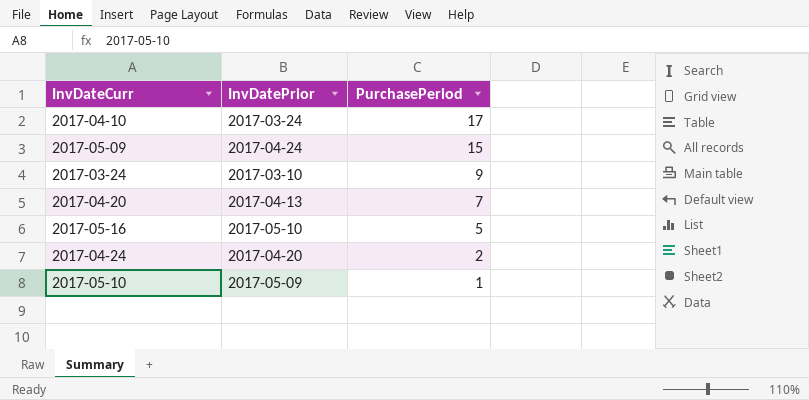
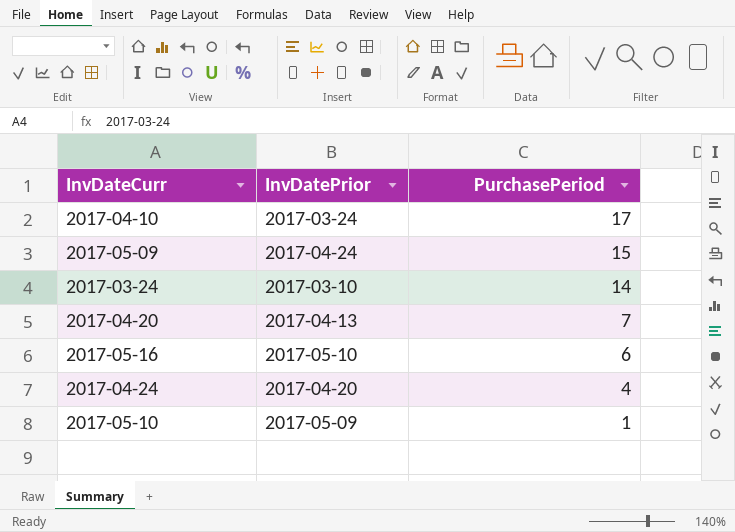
2017-03-24 | PurchasePeriod: 9 -> 14
2017-05-16 | PurchasePeriod: 5 -> 6
2017-04-24 | PurchasePeriod: 2 -> 4

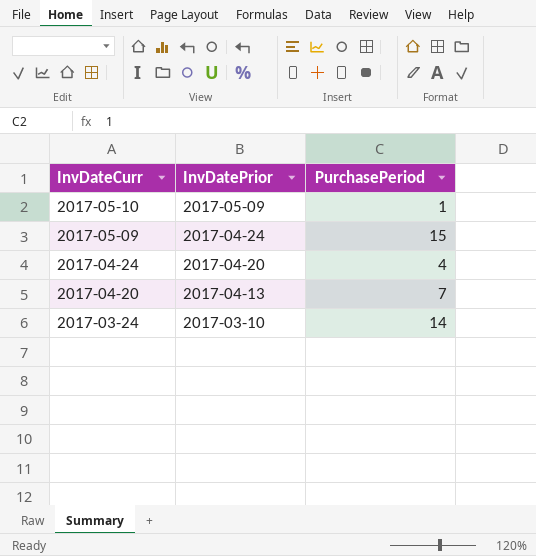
row order: PurchasePeriod descending -> InvDateCurr descending
row 2017-04-10: 2017-03-24 | 17 -> none
row 2017-05-16: 2017-05-10 | 6 -> none

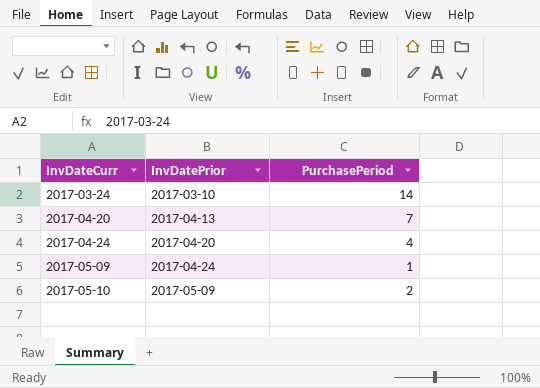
row order: InvDateCurr descending -> InvDateCurr ascending
2017-05-09 | PurchasePeriod: 15 -> 1
2017-05-10 | PurchasePeriod: 1 -> 2

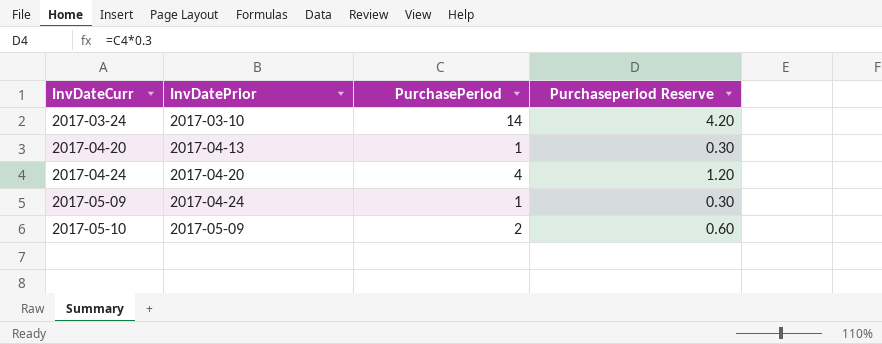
column Purchaseperiod Reserve | formula: none -> [PurchasePeriod] * 0.3
2017-04-20 | PurchasePeriod: 7 -> 1

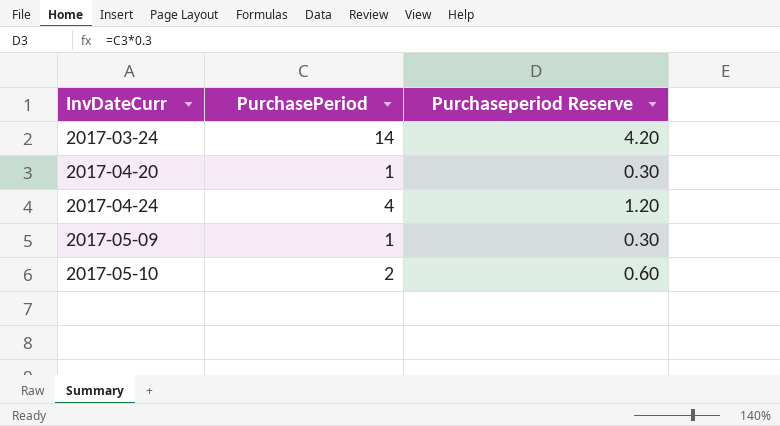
column InvDatePrior | position: 2 -> none

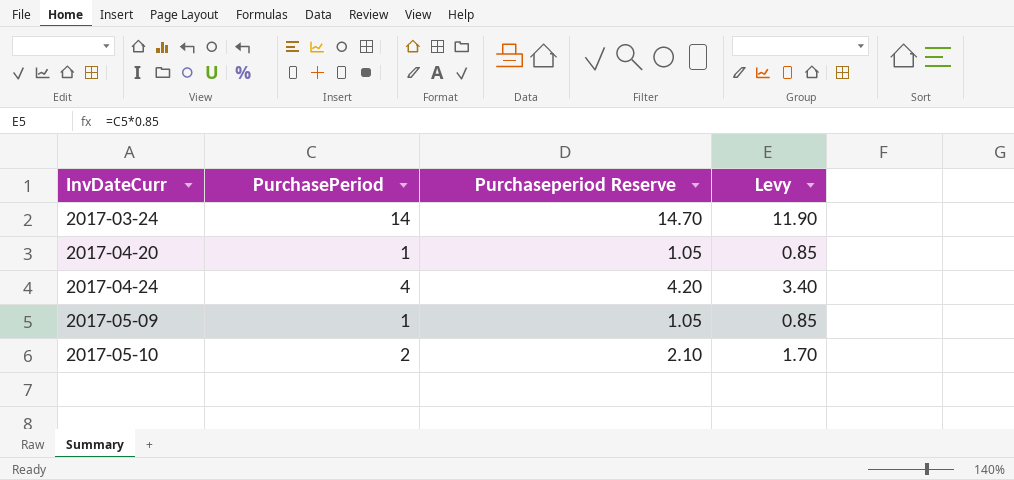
column Purchaseperiod Reserve | formula: [PurchasePeriod] * 0.3 -> [PurchasePeriod] * 1.05
column Levy | formula: none -> [PurchasePeriod] * 0.85

